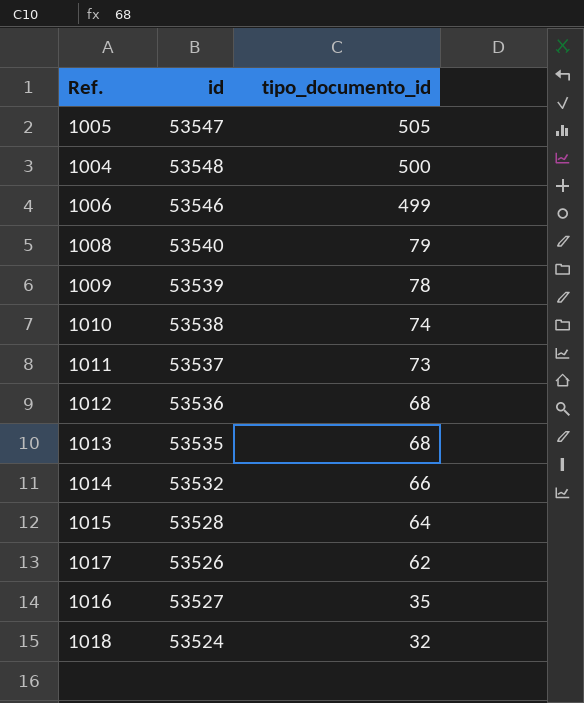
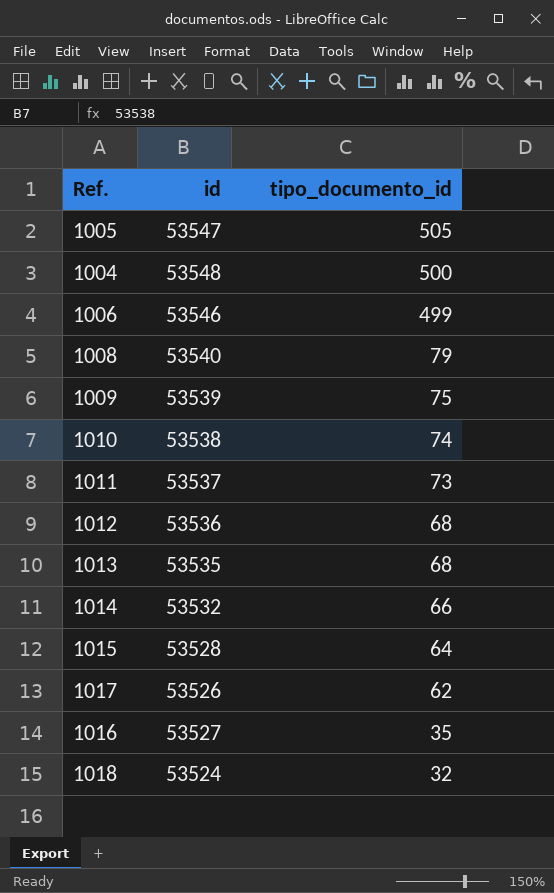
1009 | tipo_documento_id: 78 -> 75

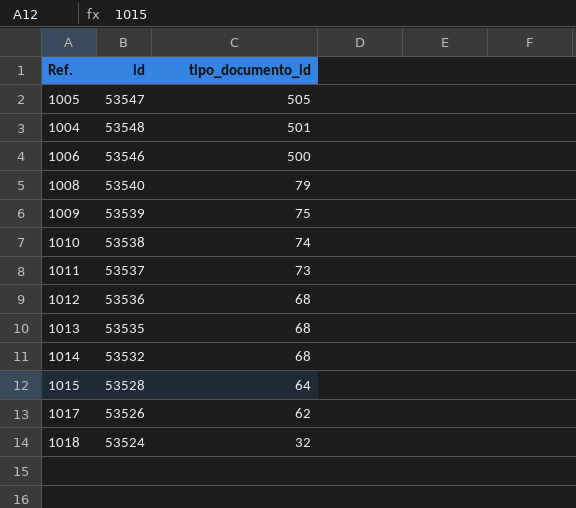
row 1016: 53527 | 35 -> none
1004 | tipo_documento_id: 500 -> 501
1006 | tipo_documento_id: 499 -> 500
1014 | tipo_documento_id: 66 -> 68

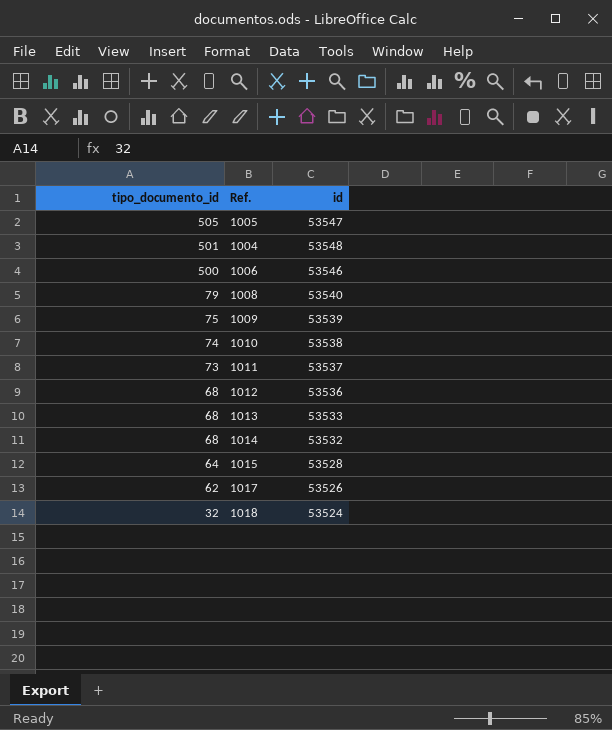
column tipo_documento_id | position: 3 -> 1
1013 | id: 53535 -> 53533

